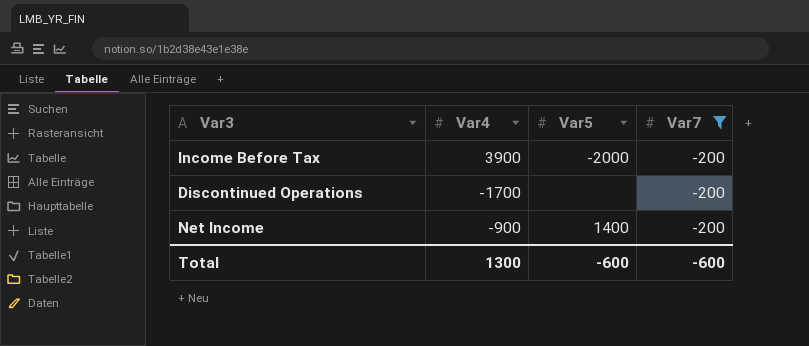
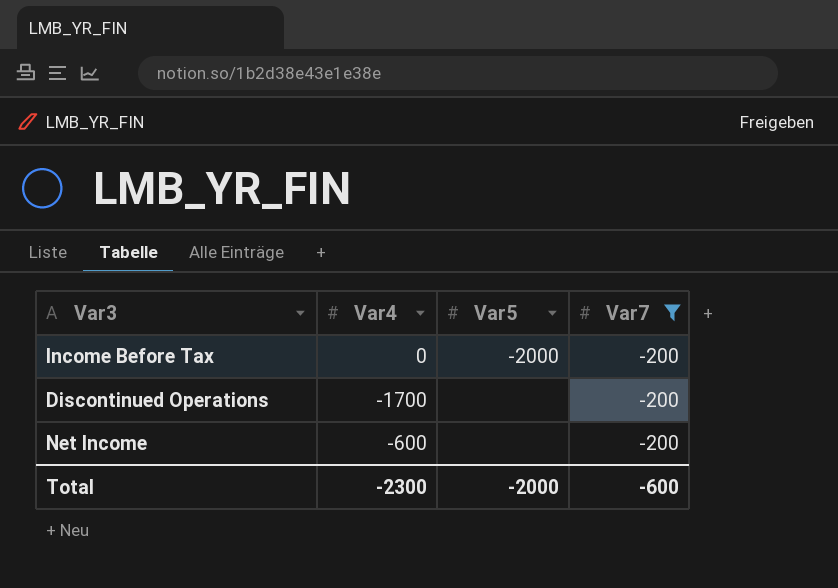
Income Before Tax | Var4: 3900 -> 0
Net Income | Var4: -900 -> -600
Net Income | Var5: 1400 -> none
Total | Var4: 1300 -> -2300
Total | Var5: -600 -> -2000

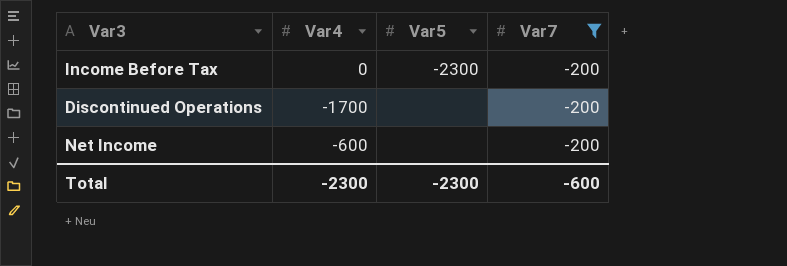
Income Before Tax | Var5: -2000 -> -2300
Total | Var5: -2000 -> -2300

